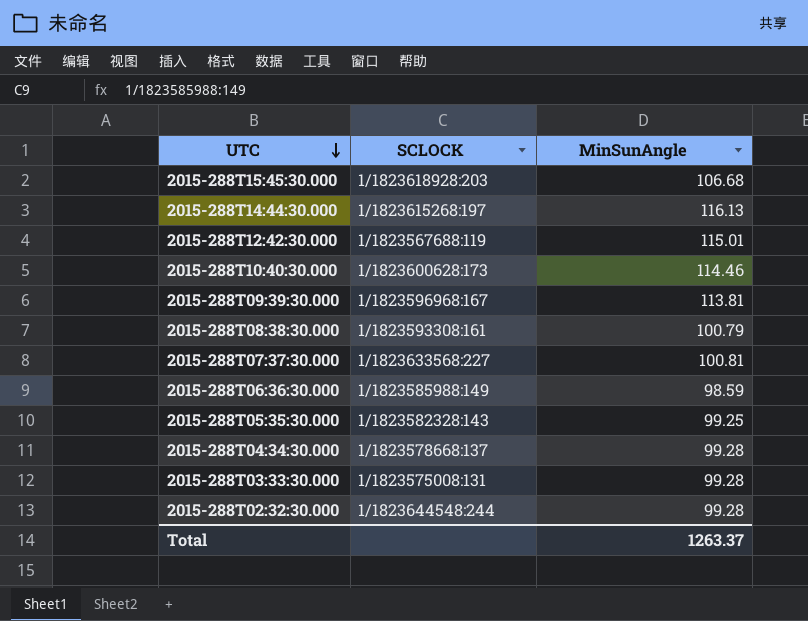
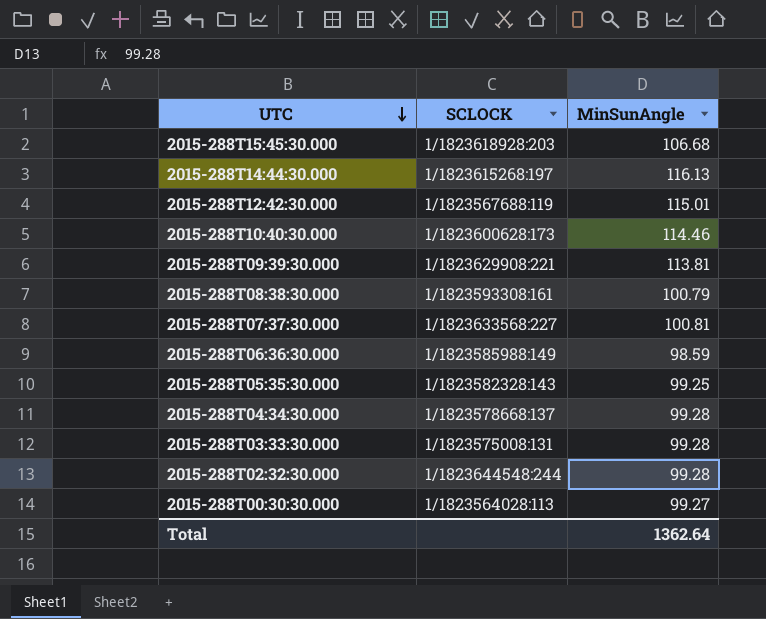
2015-288T09:39:30.000 | SCLOCK: 1/1823596968:167 -> 1/1823629908:221
row 2015-288T00:30:30.000: none -> 1/1823564028:113 | 99.27
Total | MinSunAngle: 1263.37 -> 1362.64

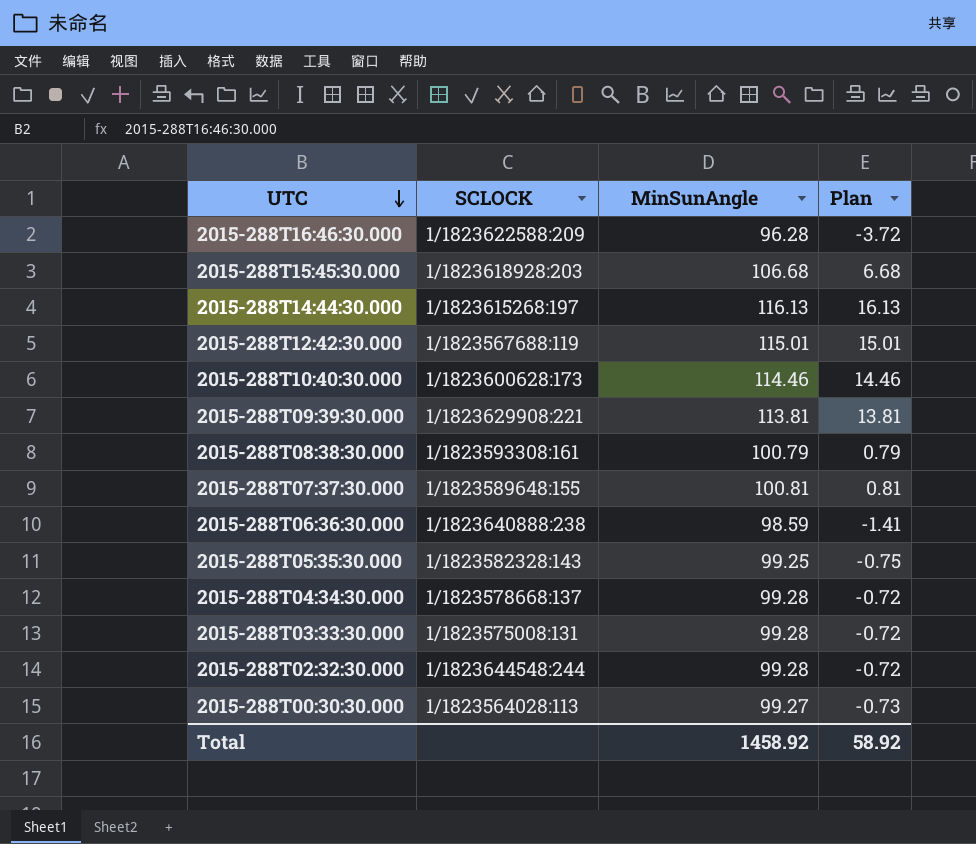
column Plan | formula: none -> [MinSunAngle] - 100
row 2015-288T16:46:30.000: none -> 1/1823622588:209 | 96.28 | -3.72
2015-288T07:37:30.000 | SCLOCK: 1/1823633568:227 -> 1/1823589648:155
2015-288T06:36:30.000 | SCLOCK: 1/1823585988:149 -> 1/1823640888:238
Total | MinSunAngle: 1362.64 -> 1458.92

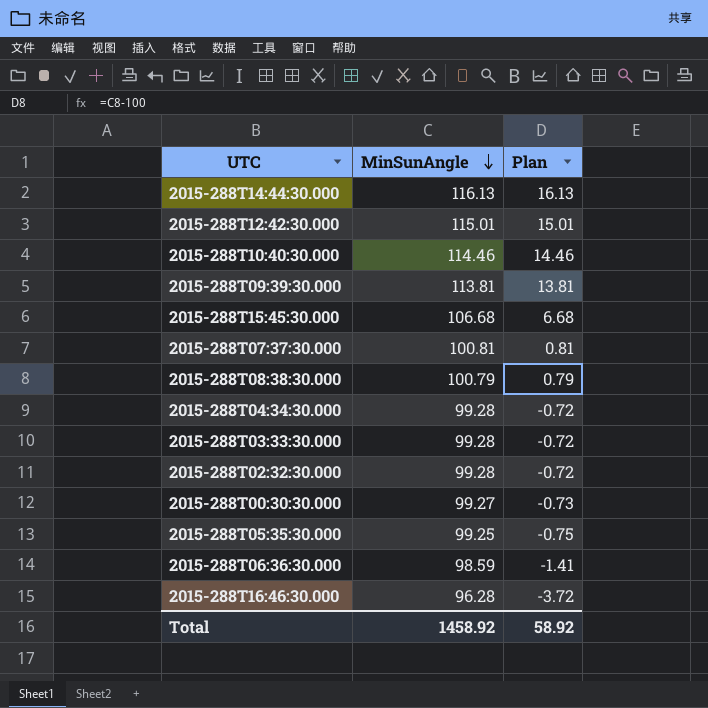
row order: UTC descending -> MinSunAngle descending
column SCLOCK | position: 2 -> none

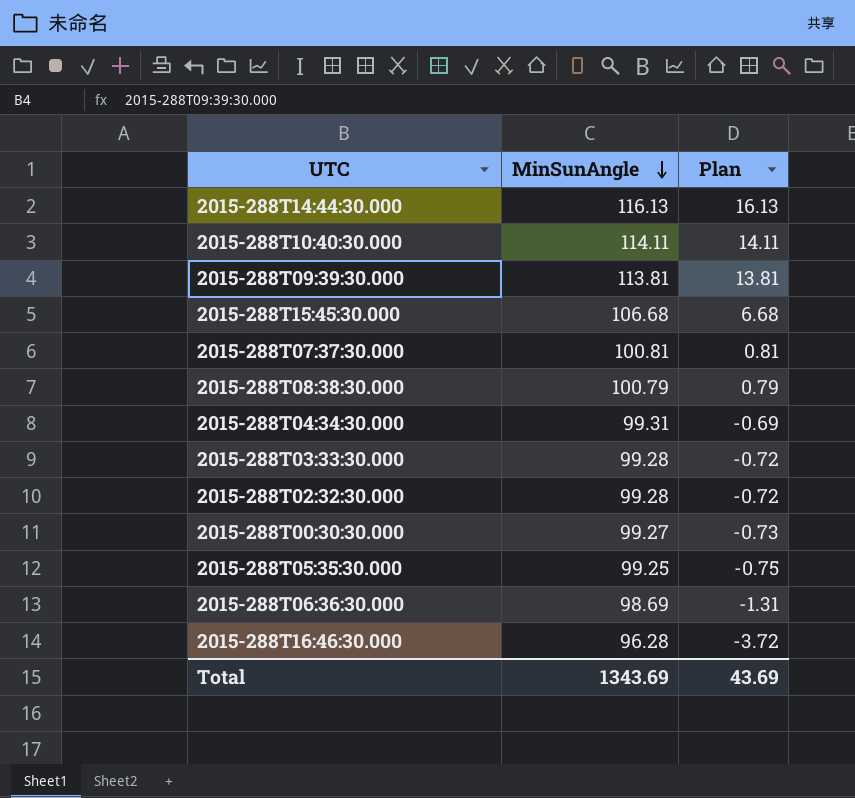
row 2015-288T12:42:30.000: 115.01 | 15.01 -> none
2015-288T10:40:30.000 | MinSunAngle: 114.46 -> 114.11
2015-288T10:40:30.000 | Plan: 14.46 -> 14.11
2015-288T04:34:30.000 | MinSunAngle: 99.28 -> 99.31
2015-288T04:34:30.000 | Plan: -0.72 -> -0.69
2015-288T06:36:30.000 | MinSunAngle: 98.59 -> 98.69
2015-288T06:36:30.000 | Plan: -1.41 -> -1.31
Total | MinSunAngle: 1458.92 -> 1343.69
Total | Plan: 58.92 -> 43.69

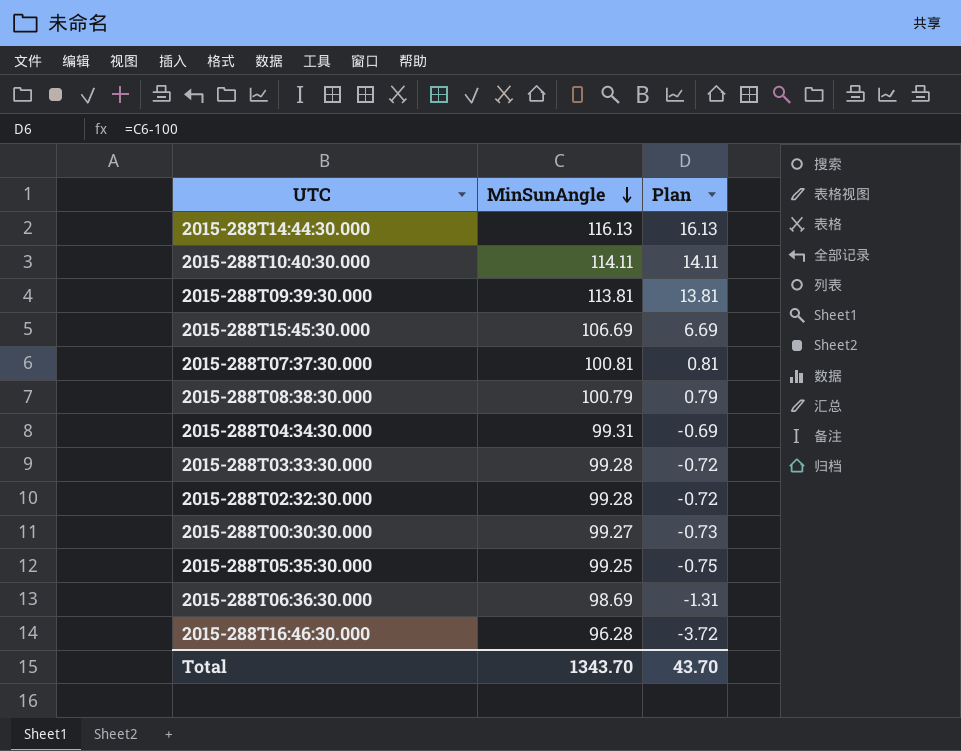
2015-288T15:45:30.000 | MinSunAngle: 106.68 -> 106.69
2015-288T15:45:30.000 | Plan: 6.68 -> 6.69
Total | MinSunAngle: 1343.69 -> 1343.70
Total | Plan: 43.69 -> 43.70

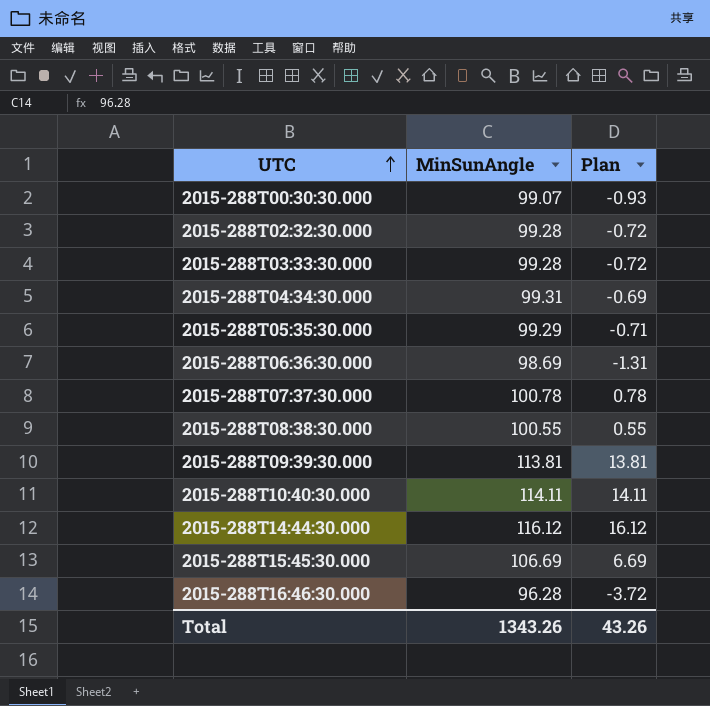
row order: MinSunAngle descending -> UTC ascending
2015-288T00:30:30.000 | MinSunAngle: 99.27 -> 99.07
2015-288T00:30:30.000 | Plan: -0.73 -> -0.93
2015-288T05:35:30.000 | MinSunAngle: 99.25 -> 99.29
2015-288T05:35:30.000 | Plan: -0.75 -> -0.71
2015-288T07:37:30.000 | MinSunAngle: 100.81 -> 100.78
2015-288T07:37:30.000 | Plan: 0.81 -> 0.78
2015-288T08:38:30.000 | MinSunAngle: 100.79 -> 100.55
2015-288T08:38:30.000 | Plan: 0.79 -> 0.55
2015-288T14:44:30.000 | MinSunAngle: 116.13 -> 116.12
2015-288T14:44:30.000 | Plan: 16.13 -> 16.12
Total | MinSunAngle: 1343.70 -> 1343.26
Total | Plan: 43.70 -> 43.26

